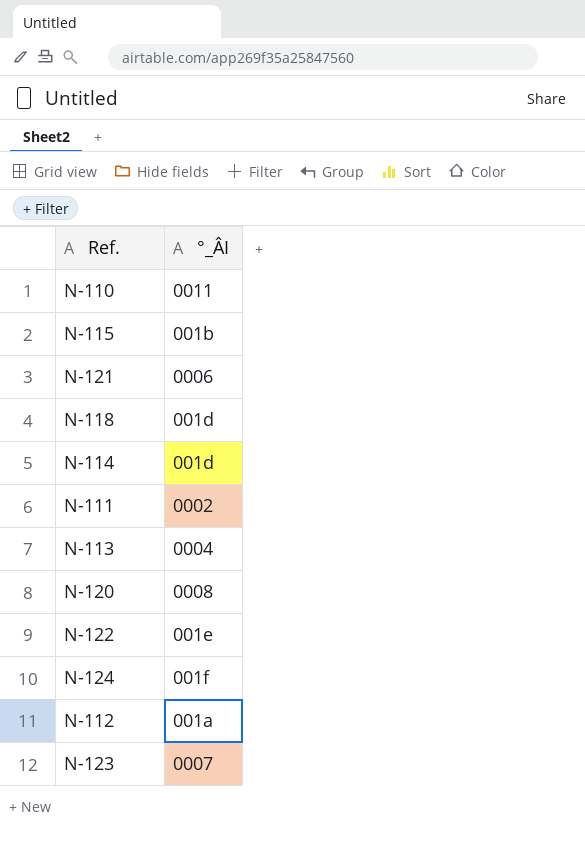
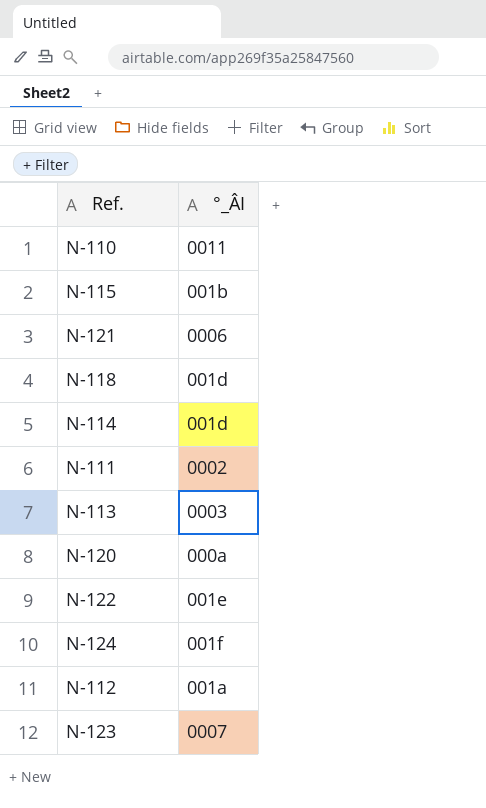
N-113 | °_ÂI: 0004 -> 0003
N-120 | °_ÂI: 0008 -> 000a

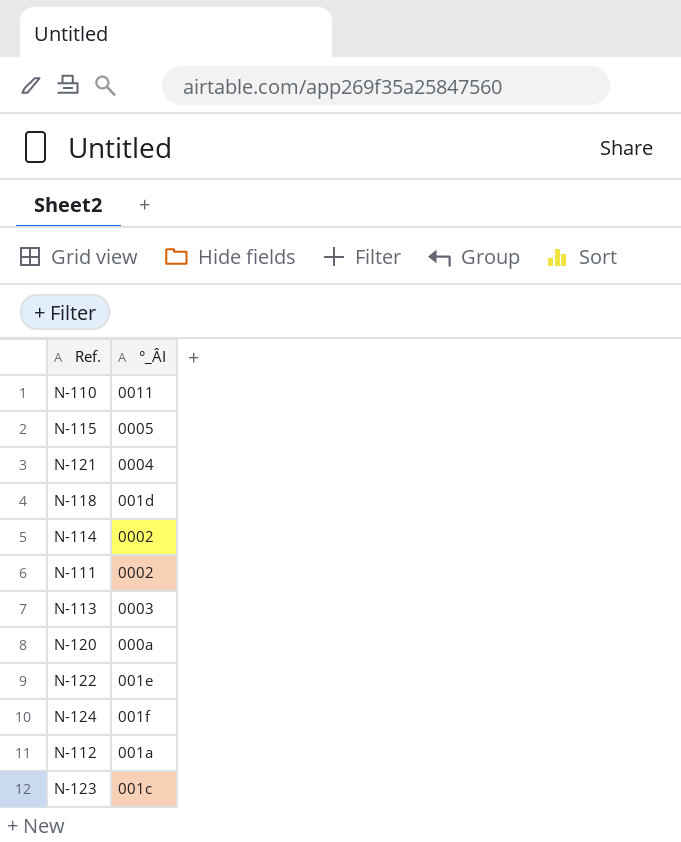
N-115 | °_ÂI: 001b -> 0005
N-121 | °_ÂI: 0006 -> 0004
N-114 | °_ÂI: 001d -> 0002
N-123 | °_ÂI: 0007 -> 001c

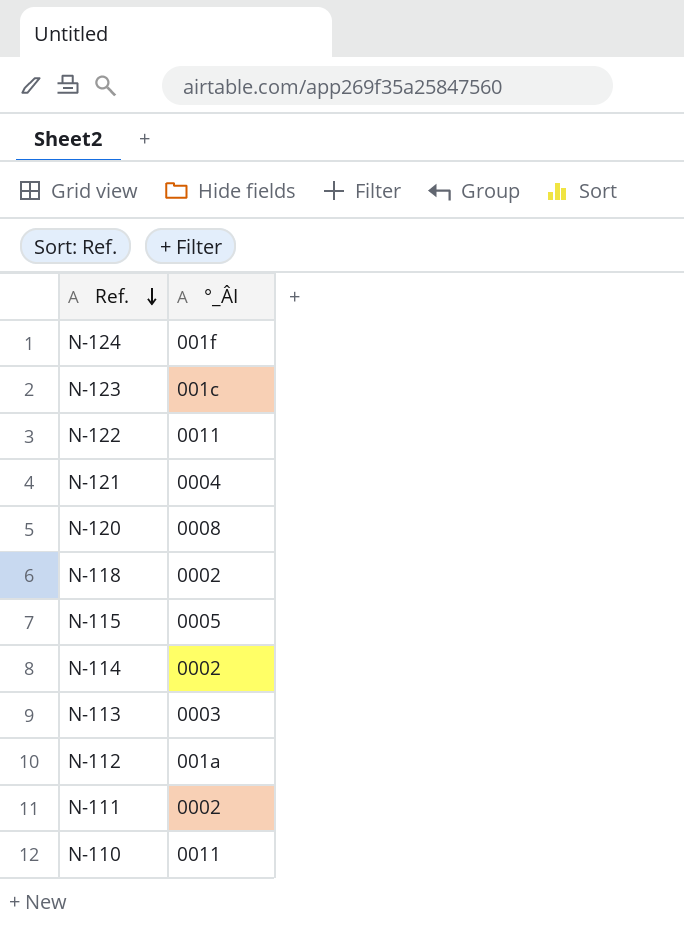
row order: none -> Ref. descending
N-122 | °_ÂI: 001e -> 0011
N-120 | °_ÂI: 000a -> 0008
N-118 | °_ÂI: 001d -> 0002

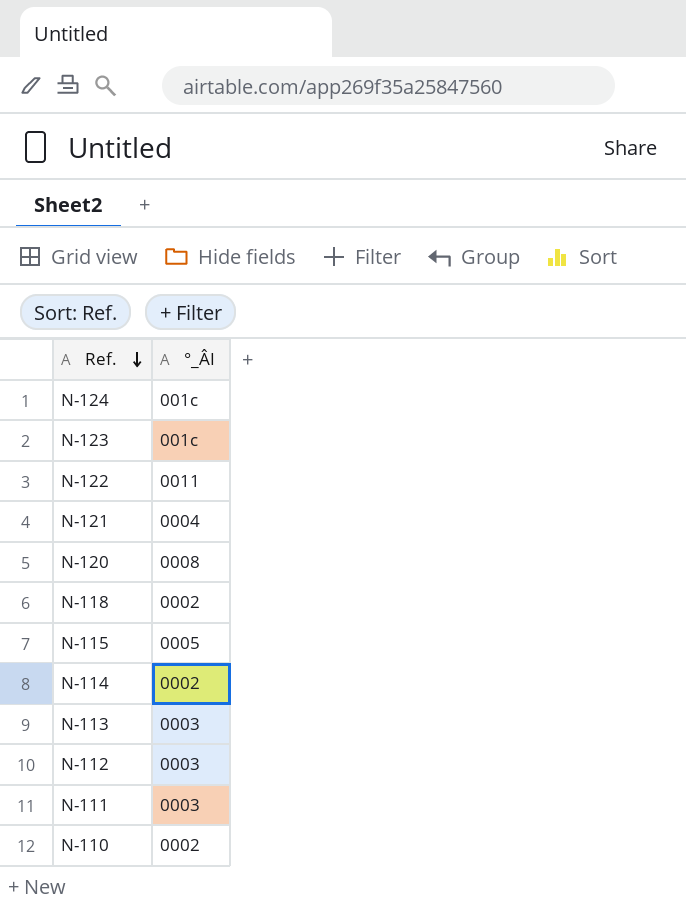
N-124 | °_ÂI: 001f -> 001c
N-112 | °_ÂI: 001a -> 0003
N-111 | °_ÂI: 0002 -> 0003
N-110 | °_ÂI: 0011 -> 0002

